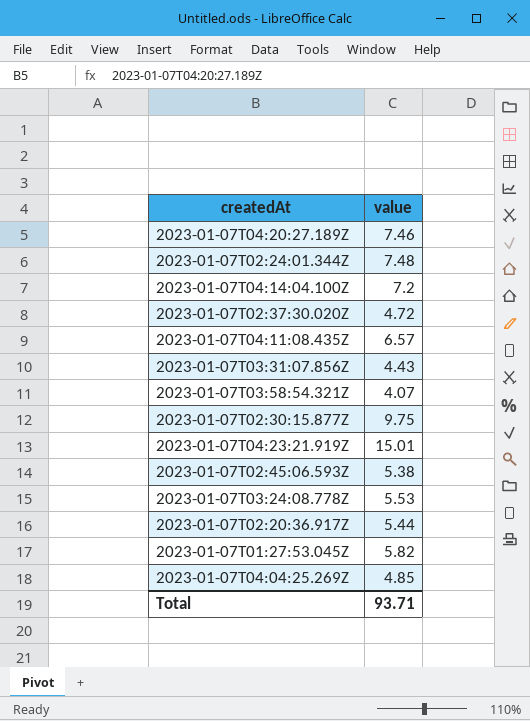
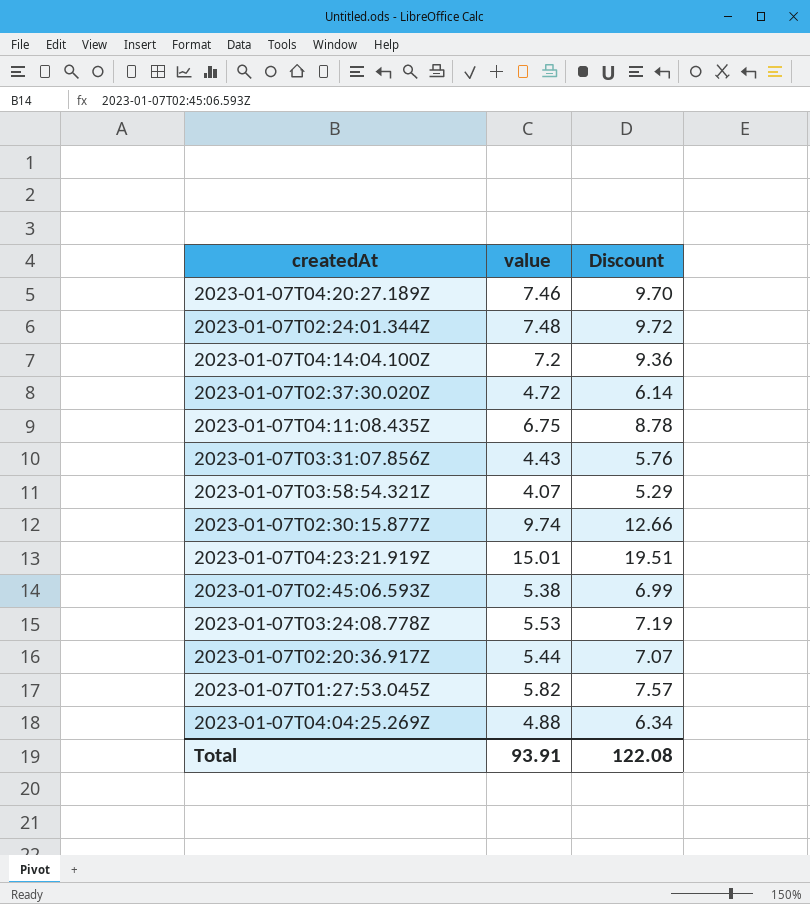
column Discount | formula: none -> [value] * 1.3
2023-01-07T04:11:08.435Z | value: 6.57 -> 6.75
2023-01-07T02:30:15.877Z | value: 9.75 -> 9.74
2023-01-07T04:04:25.269Z | value: 4.85 -> 4.88
Total | value: 93.71 -> 93.91

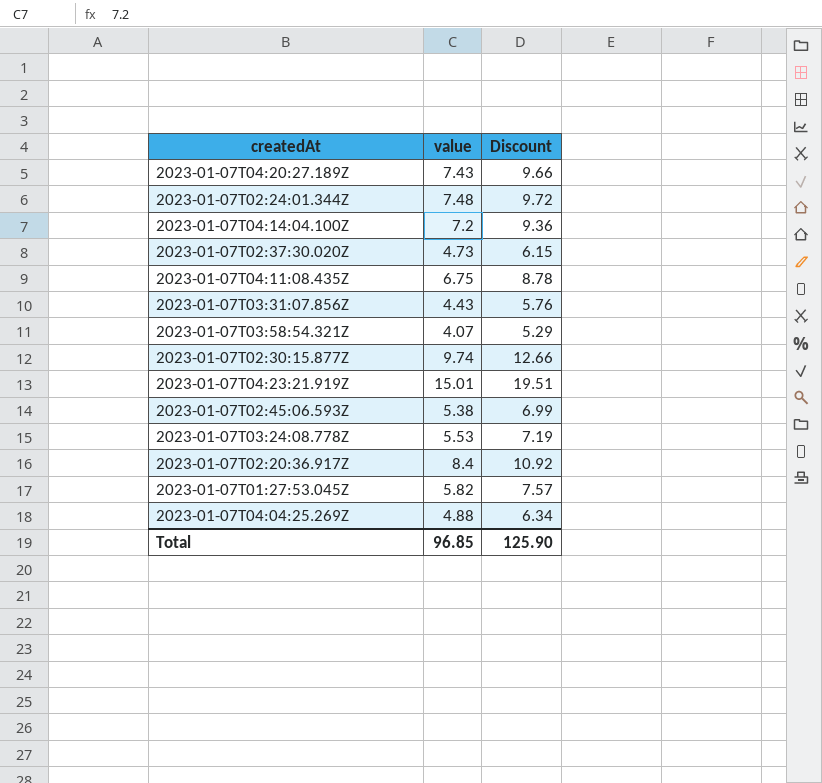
2023-01-07T04:20:27.189Z | value: 7.46 -> 7.43
2023-01-07T04:20:27.189Z | Discount: 9.70 -> 9.66
2023-01-07T02:37:30.020Z | value: 4.72 -> 4.73
2023-01-07T02:37:30.020Z | Discount: 6.14 -> 6.15
2023-01-07T02:20:36.917Z | value: 5.44 -> 8.4
2023-01-07T02:20:36.917Z | Discount: 7.07 -> 10.92
Total | value: 93.91 -> 96.85
Total | Discount: 122.08 -> 125.90

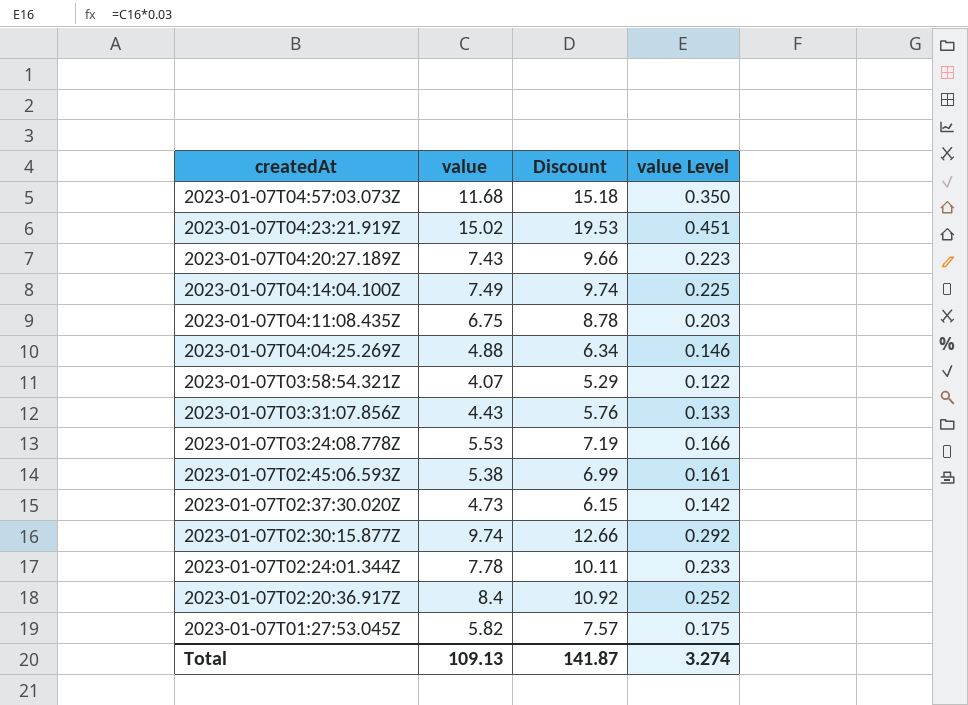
row order: none -> createdAt descending
column value Level | formula: none -> [value] * 0.03
row 2023-01-07T04:57:03.073Z: none -> 11.68 | 15.18 | 0.350
2023-01-07T04:23:21.919Z | value: 15.01 -> 15.02
2023-01-07T04:23:21.919Z | Discount: 19.51 -> 19.53
2023-01-07T04:14:04.100Z | value: 7.2 -> 7.49
2023-01-07T04:14:04.100Z | Discount: 9.36 -> 9.74
2023-01-07T02:24:01.344Z | value: 7.48 -> 7.78
2023-01-07T02:24:01.344Z | Discount: 9.72 -> 10.11
Total | value: 96.85 -> 109.13
Total | Discount: 125.90 -> 141.87

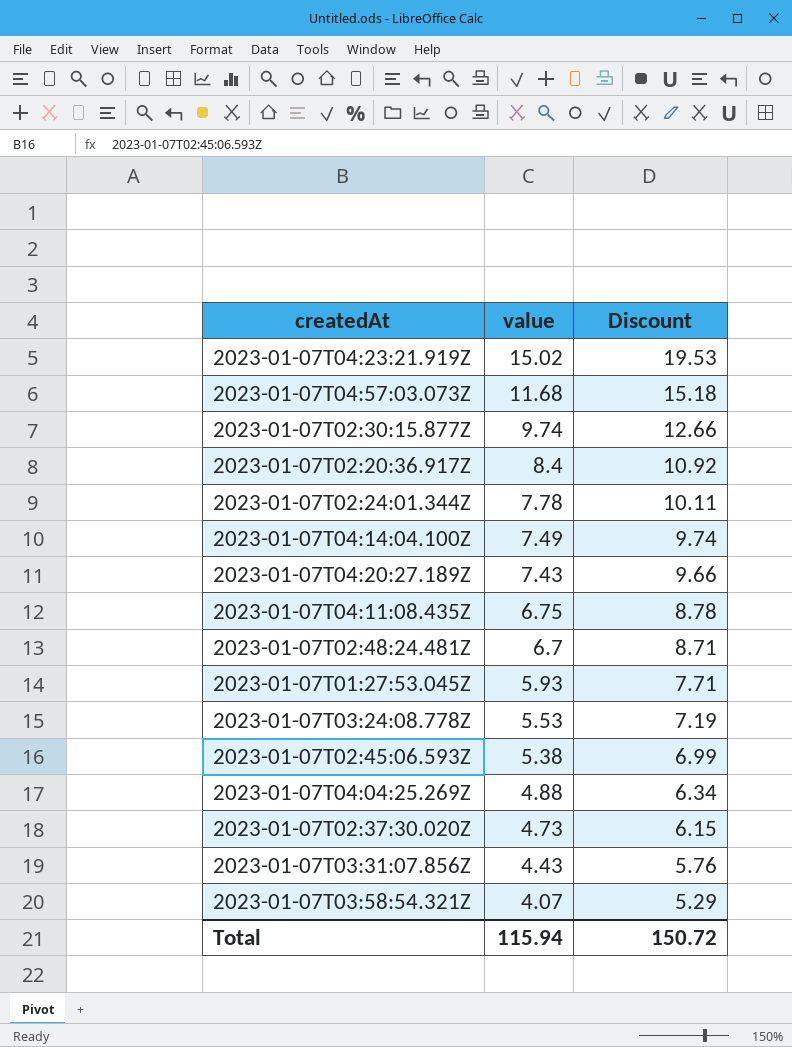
row order: createdAt descending -> value descending
column value Level | formula: [value] * 0.03 -> none
row 2023-01-07T02:48:24.481Z: none -> 6.7 | 8.71
2023-01-07T01:27:53.045Z | value: 5.82 -> 5.93
2023-01-07T01:27:53.045Z | Discount: 7.57 -> 7.71
Total | value: 109.13 -> 115.94
Total | Discount: 141.87 -> 150.72

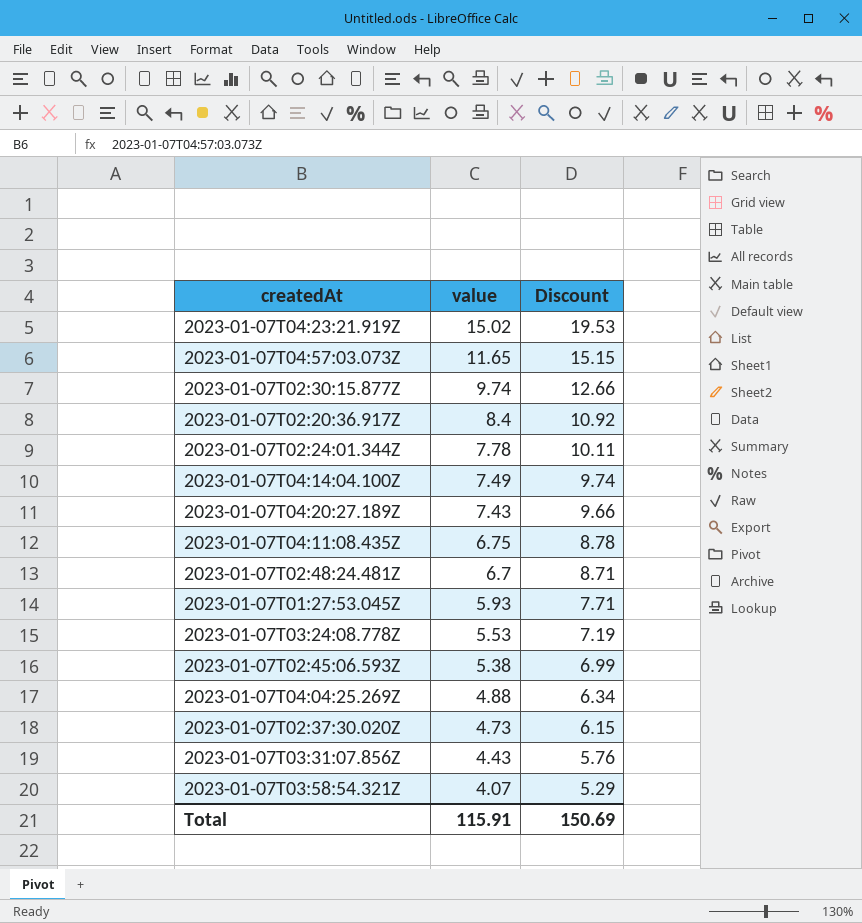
2023-01-07T04:57:03.073Z | value: 11.68 -> 11.65
2023-01-07T04:57:03.073Z | Discount: 15.18 -> 15.15
Total | value: 115.94 -> 115.91
Total | Discount: 150.72 -> 150.69

